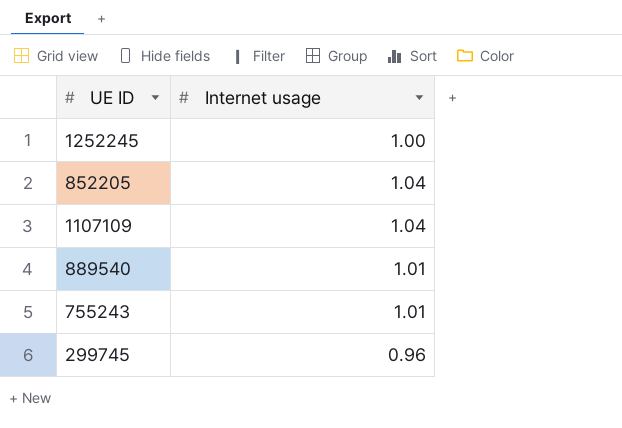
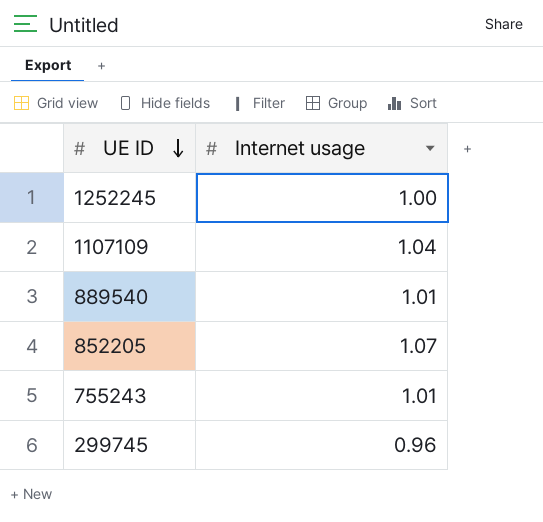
row order: none -> UE ID descending
852205 | Internet usage: 1.04 -> 1.07

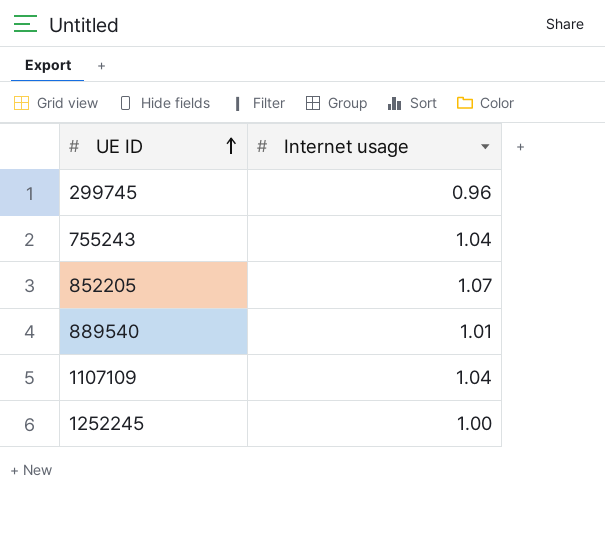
row order: UE ID descending -> UE ID ascending
755243 | Internet usage: 1.01 -> 1.04

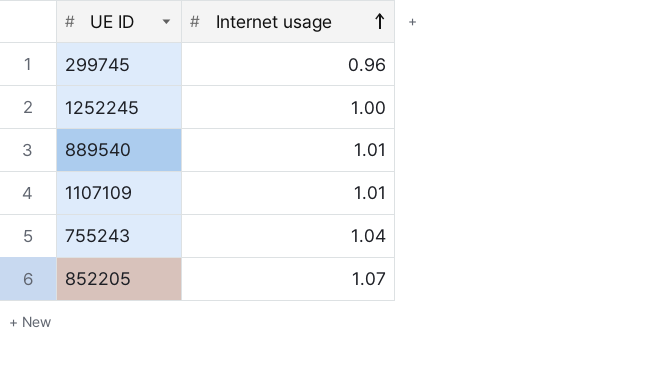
row order: UE ID ascending -> Internet usage ascending
1107109 | Internet usage: 1.04 -> 1.01

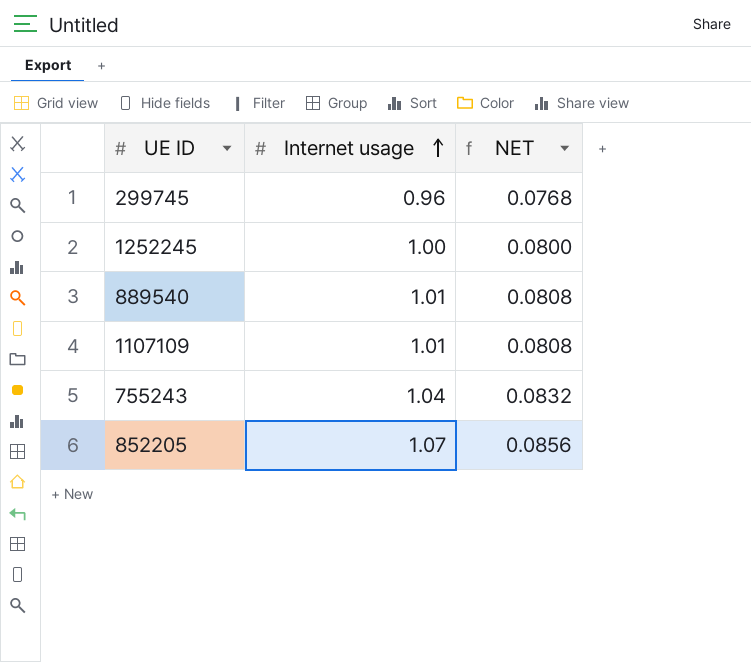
column NET | formula: none -> [Internet usage] * 0.08

